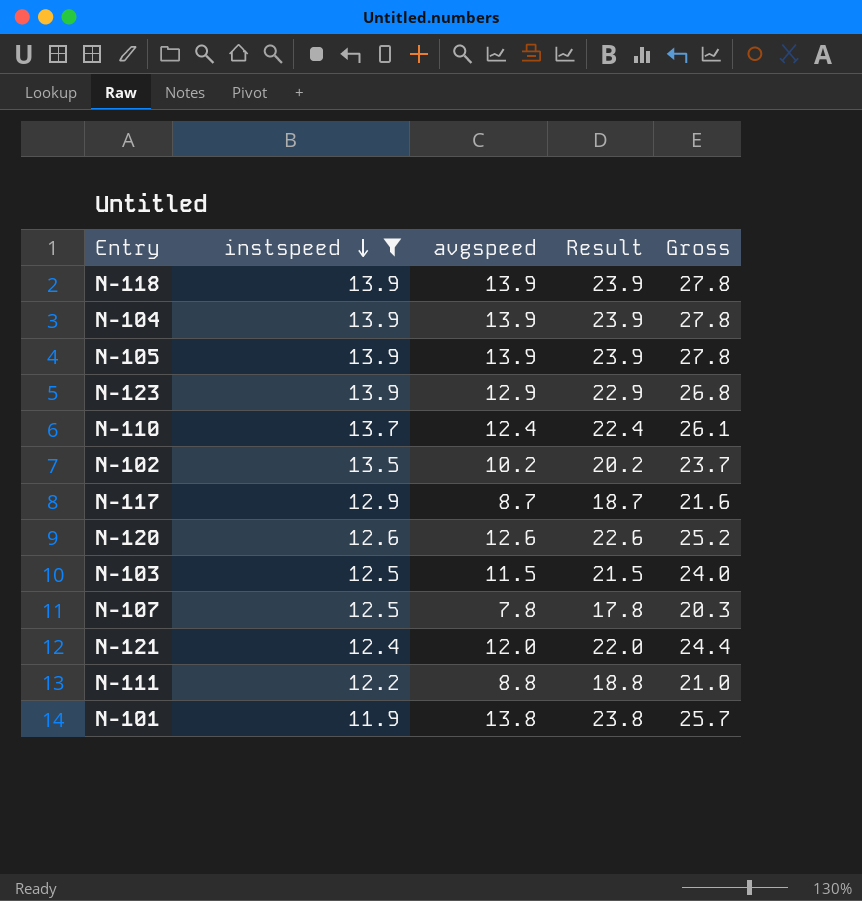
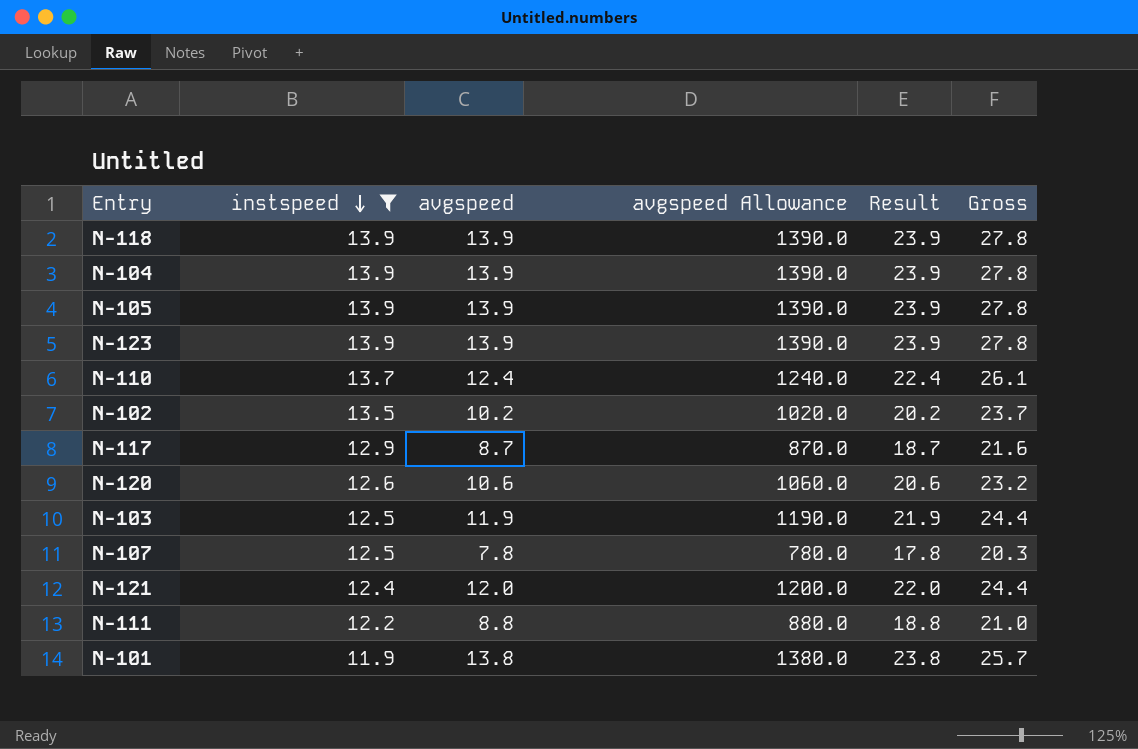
column avgspeed Allowance | formula: none -> [avgspeed] * 100
N-123 | avgspeed: 12.9 -> 13.9
N-123 | Result: 22.9 -> 23.9
N-123 | Gross: 26.8 -> 27.8
N-120 | avgspeed: 12.6 -> 10.6
N-120 | Result: 22.6 -> 20.6
N-120 | Gross: 25.2 -> 23.2
N-103 | avgspeed: 11.5 -> 11.9
N-103 | Result: 21.5 -> 21.9
N-103 | Gross: 24.0 -> 24.4

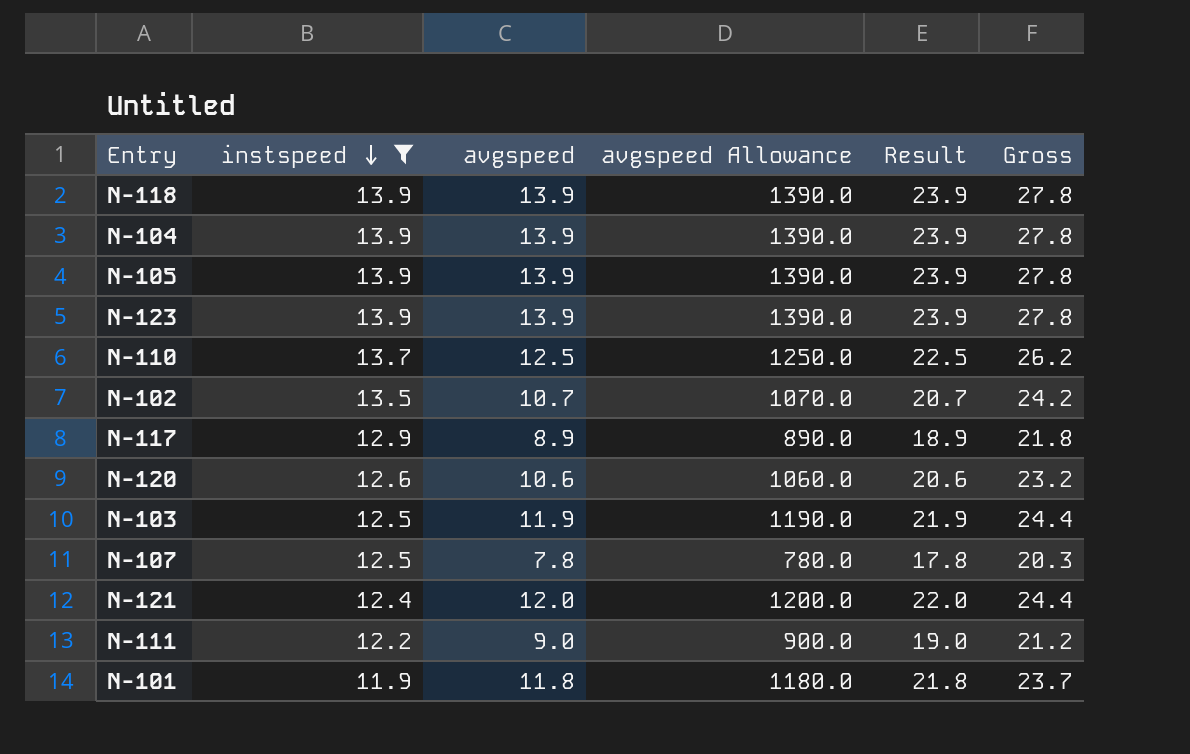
N-110 | avgspeed: 12.4 -> 12.5
N-110 | avgspeed Allowance: 1240.0 -> 1250.0
N-110 | Result: 22.4 -> 22.5
N-110 | Gross: 26.1 -> 26.2
N-102 | avgspeed: 10.2 -> 10.7
N-102 | avgspeed Allowance: 1020.0 -> 1070.0
N-102 | Result: 20.2 -> 20.7
N-102 | Gross: 23.7 -> 24.2
N-117 | avgspeed: 8.7 -> 8.9
N-117 | avgspeed Allowance: 870.0 -> 890.0
N-117 | Result: 18.7 -> 18.9
N-117 | Gross: 21.6 -> 21.8
N-111 | avgspeed: 8.8 -> 9.0
N-111 | avgspeed Allowance: 880.0 -> 900.0
N-111 | Result: 18.8 -> 19.0
N-111 | Gross: 21.0 -> 21.2
N-101 | avgspeed: 13.8 -> 11.8
N-101 | avgspeed Allowance: 1380.0 -> 1180.0
N-101 | Result: 23.8 -> 21.8
N-101 | Gross: 25.7 -> 23.7

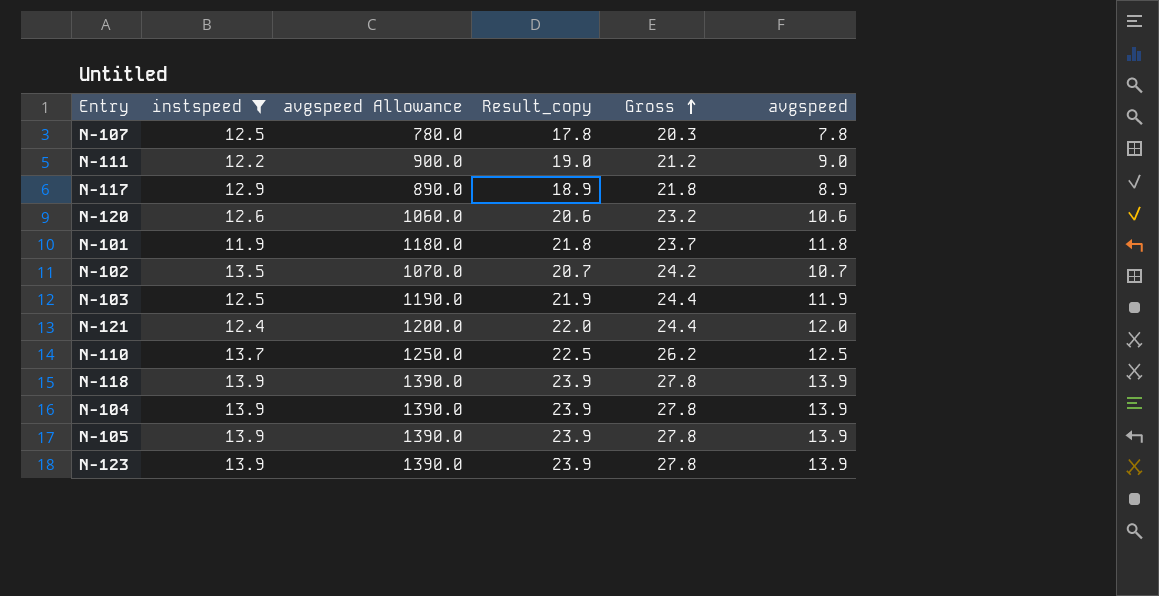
row order: instspeed descending -> Gross ascending
column name: Result -> Result_copy
column avgspeed | position: 3 -> 6

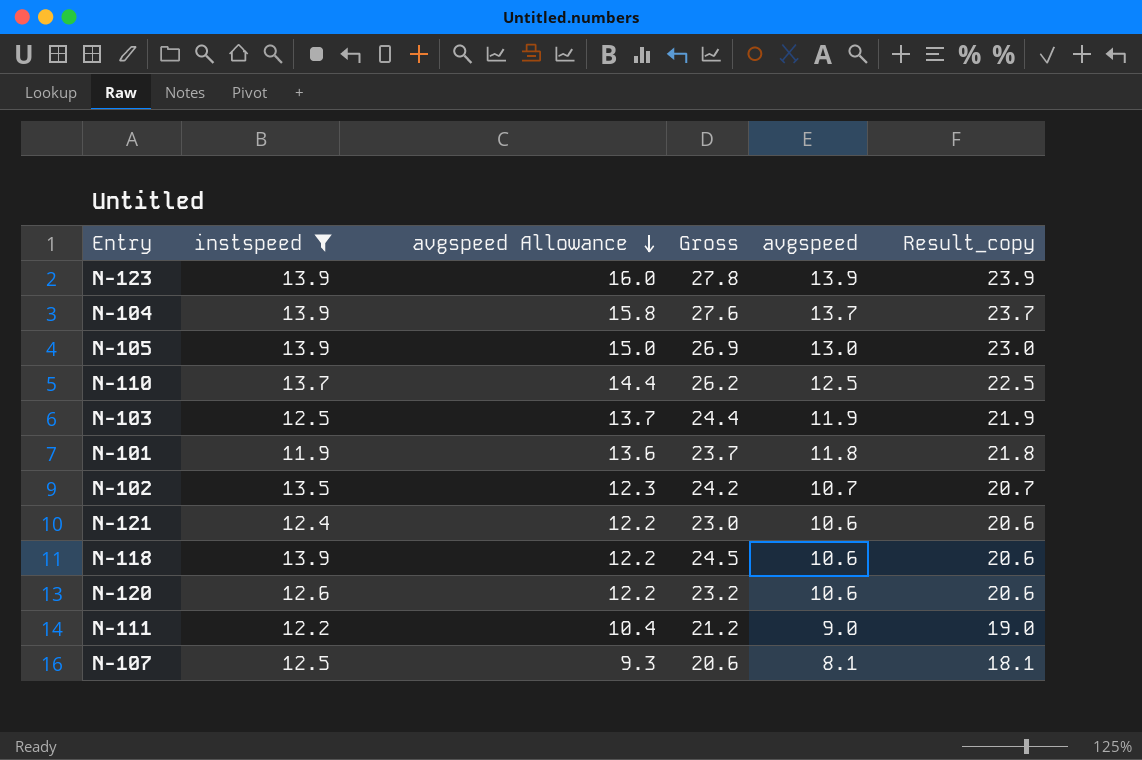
row order: Gross ascending -> avgspeed Allowance descending
column avgspeed Allowance | formula: [avgspeed] * 100 -> [avgspeed] * 1.15
column Result_copy | position: 4 -> 6
row N-117: 12.9 | 890.0 | 18.9 | 21.8 | 8.9 -> none
N-104 | Gross: 27.8 -> 27.6
N-104 | avgspeed: 13.9 -> 13.7
N-104 | Result_copy: 23.9 -> 23.7
N-105 | Gross: 27.8 -> 26.9
N-105 | avgspeed: 13.9 -> 13.0
N-105 | Result_copy: 23.9 -> 23.0
N-121 | Gross: 24.4 -> 23.0
N-121 | avgspeed: 12.0 -> 10.6
N-121 | Result_copy: 22.0 -> 20.6
N-118 | Gross: 27.8 -> 24.5
N-118 | avgspeed: 13.9 -> 10.6
N-118 | Result_copy: 23.9 -> 20.6
N-107 | Gross: 20.3 -> 20.6
N-107 | avgspeed: 7.8 -> 8.1
N-107 | Result_copy: 17.8 -> 18.1

